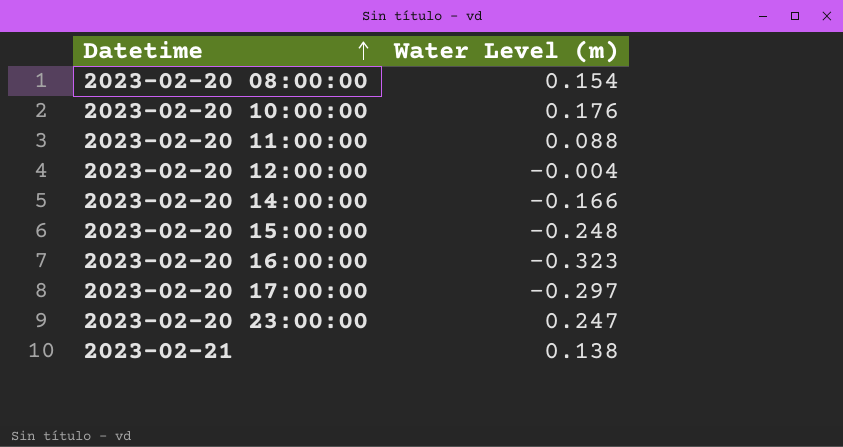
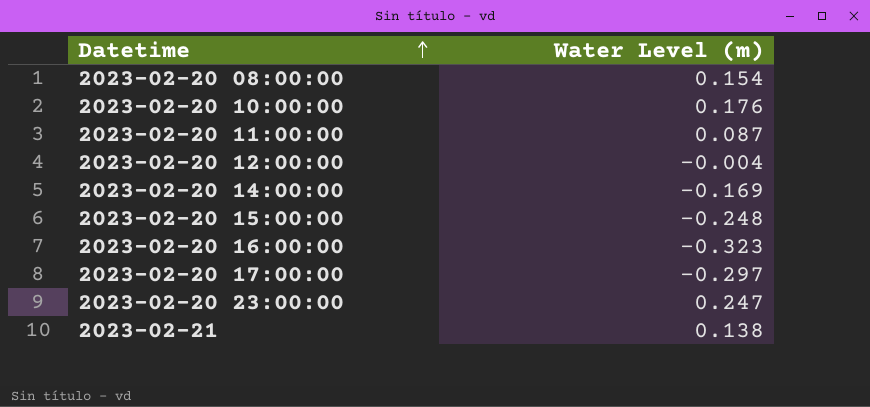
2023-02-20 11:00:00 | Water Level (m): 0.088 -> 0.087
2023-02-20 14:00:00 | Water Level (m): -0.166 -> -0.169

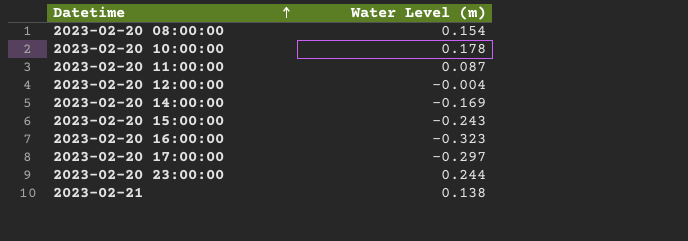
2023-02-20 10:00:00 | Water Level (m): 0.176 -> 0.178
2023-02-20 15:00:00 | Water Level (m): -0.248 -> -0.243
2023-02-20 23:00:00 | Water Level (m): 0.247 -> 0.244

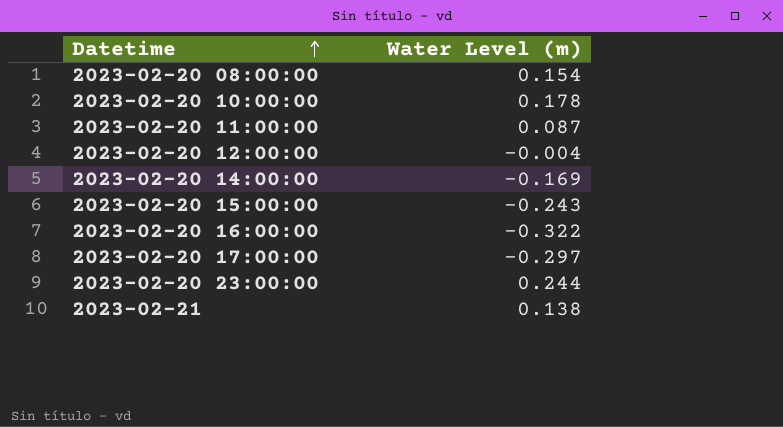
2023-02-20 16:00:00 | Water Level (m): -0.323 -> -0.322

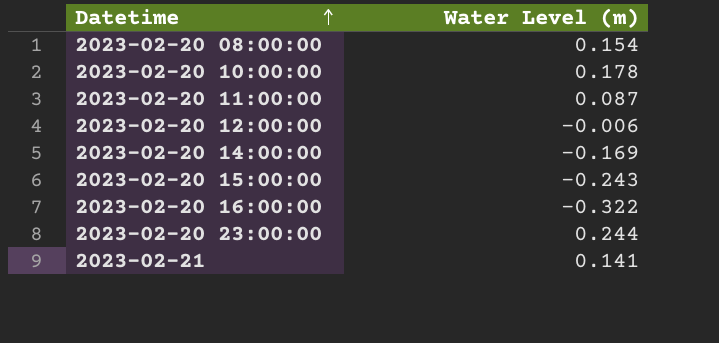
row 2023-02-20 17:00:00: -0.297 -> none
2023-02-20 12:00:00 | Water Level (m): -0.004 -> -0.006
2023-02-21 | Water Level (m): 0.138 -> 0.141

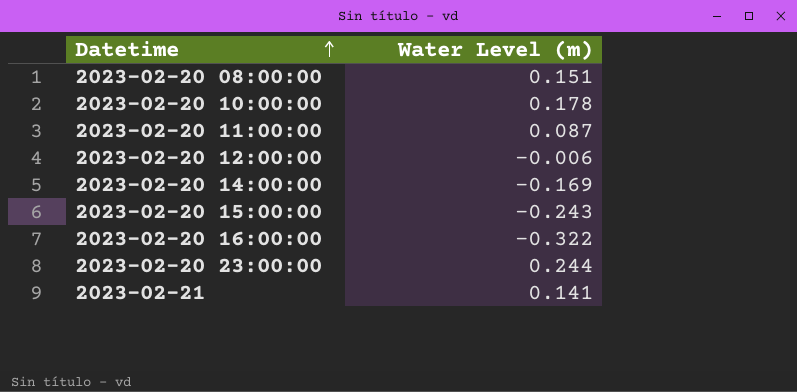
2023-02-20 08:00:00 | Water Level (m): 0.154 -> 0.151

